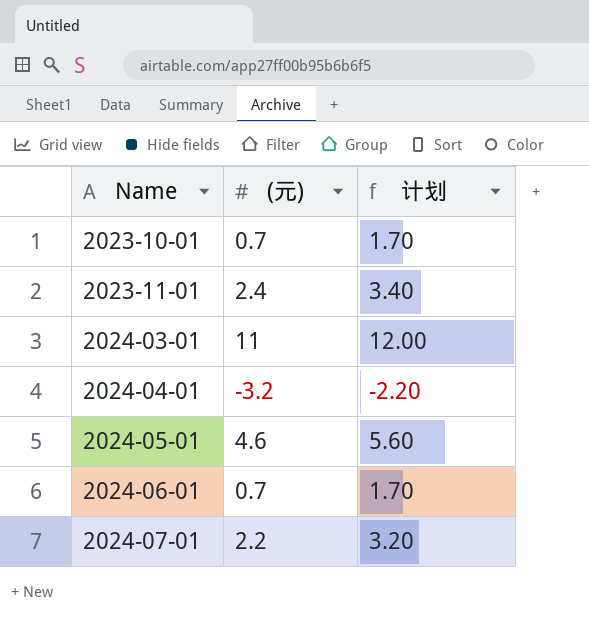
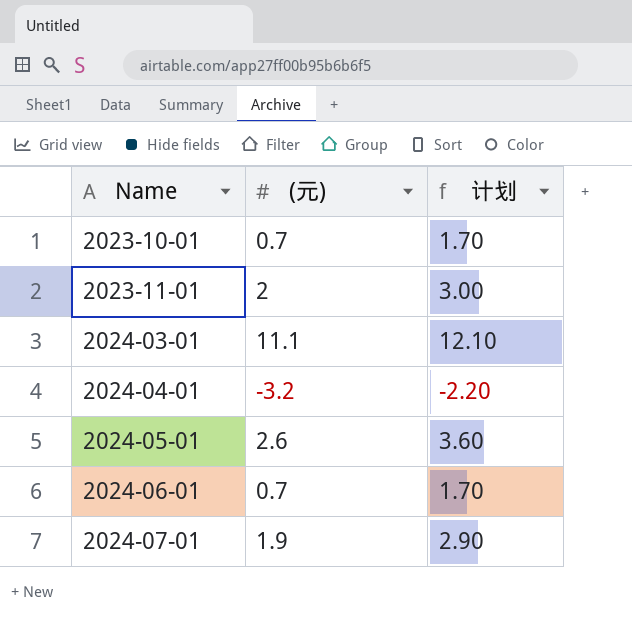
2023-11-01 | (元): 2.4 -> 2
2023-11-01 | 计划: 3.40 -> 3.00
2024-03-01 | (元): 11 -> 11.1
2024-03-01 | 计划: 12.00 -> 12.10
2024-05-01 | (元): 4.6 -> 2.6
2024-05-01 | 计划: 5.60 -> 3.60
2024-07-01 | (元): 2.2 -> 1.9
2024-07-01 | 计划: 3.20 -> 2.90

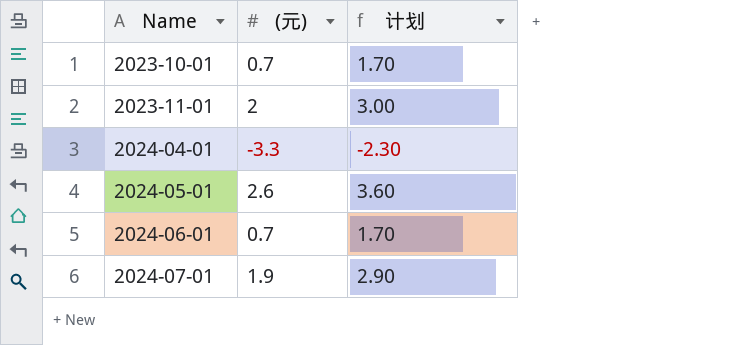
row 2024-03-01: 11.1 | 12.10 -> none
2024-04-01 | (元): -3.2 -> -3.3
2024-04-01 | 计划: -2.20 -> -2.30

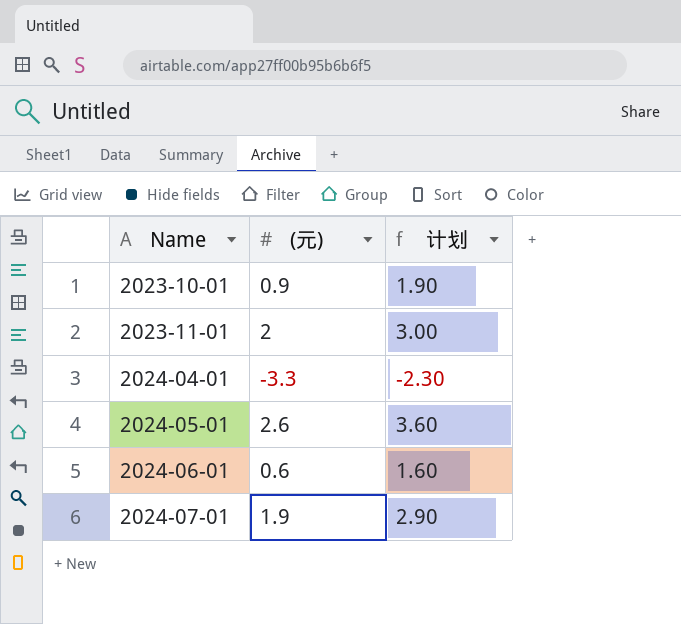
2023-10-01 | (元): 0.7 -> 0.9
2023-10-01 | 计划: 1.70 -> 1.90
2024-06-01 | (元): 0.7 -> 0.6
2024-06-01 | 计划: 1.70 -> 1.60

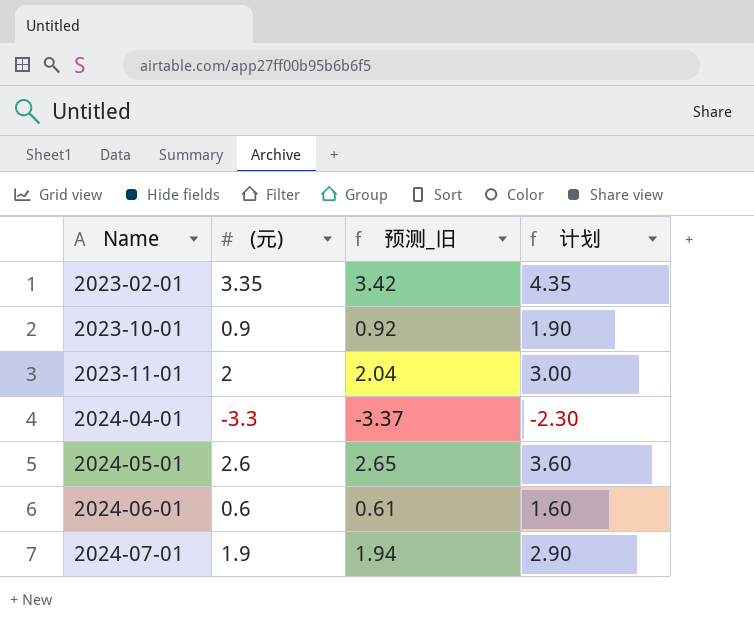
column 预测_旧 | formula: none -> [(元)] * 1.02
row 2023-02-01: none -> 3.35 | 3.42 | 4.35

